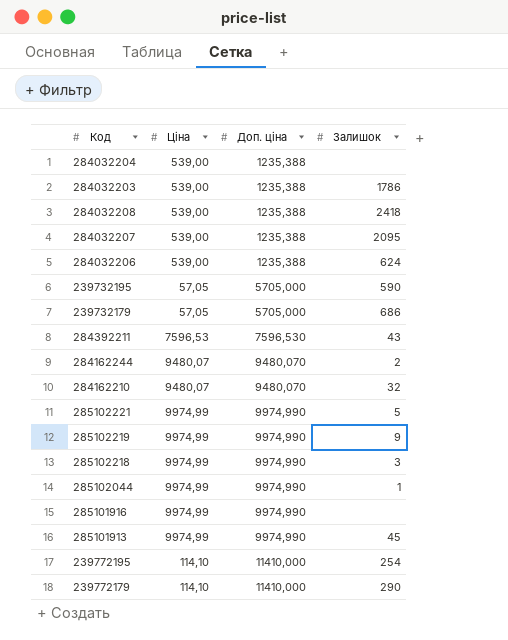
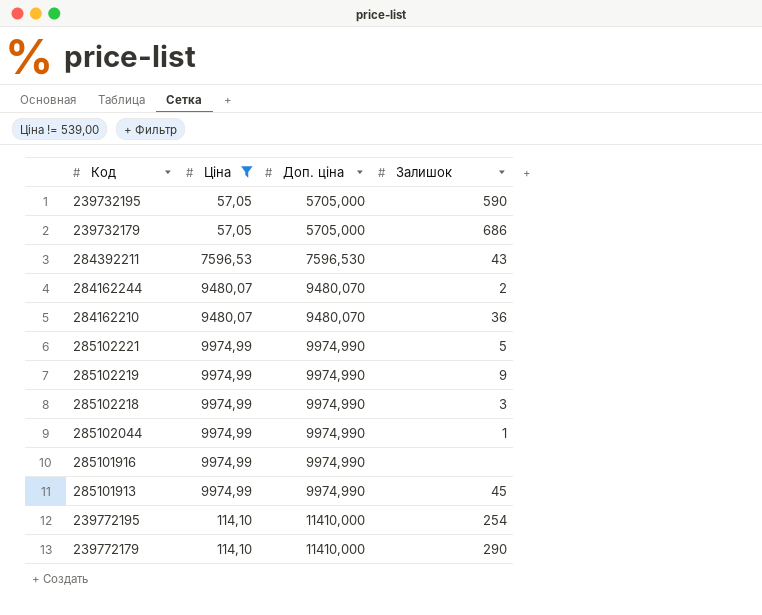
filter: none -> Ціна != 539,00
284162210 | Залишок: 32 -> 36

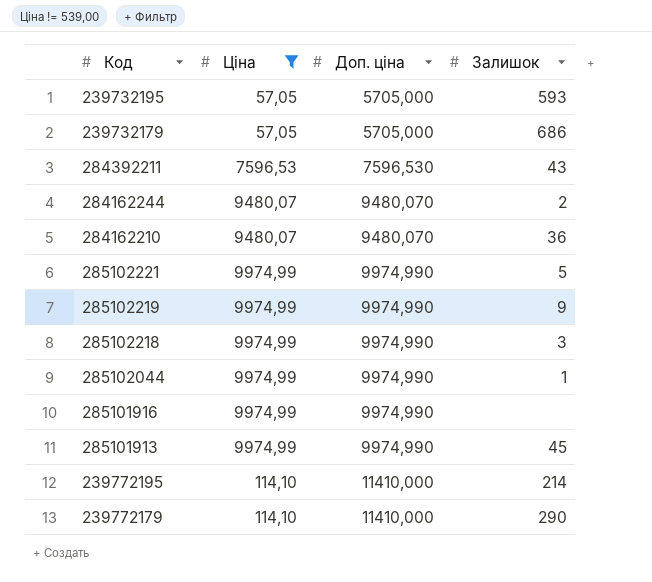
239732195 | Залишок: 590 -> 593
239772195 | Залишок: 254 -> 214

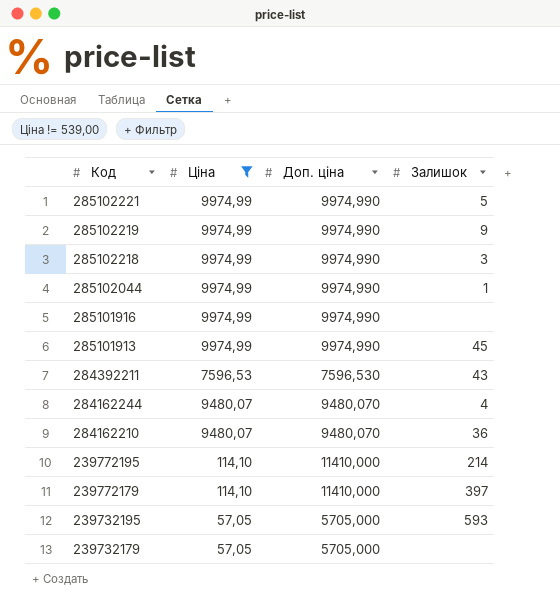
row order: Доп. ціна ascending -> Код descending
284162244 | Залишок: 2 -> 4
239772179 | Залишок: 290 -> 397
239732179 | Залишок: 686 -> none

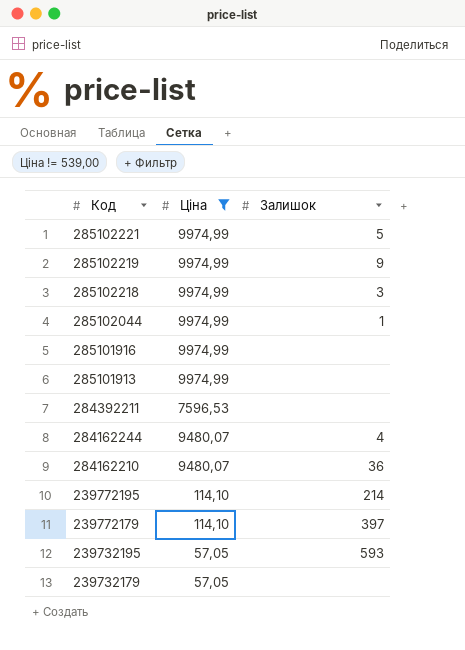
column Доп. ціна | position: 3 -> none
285101913 | Залишок: 45 -> none
284392211 | Залишок: 43 -> none

